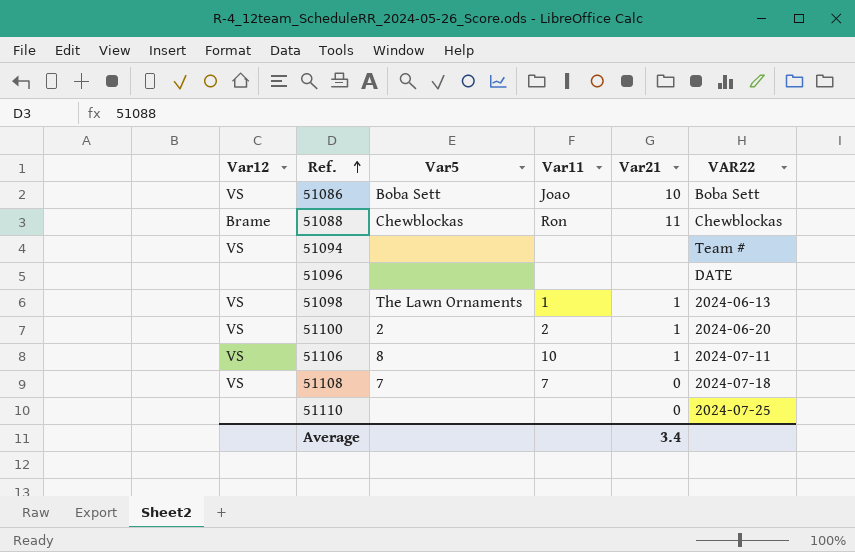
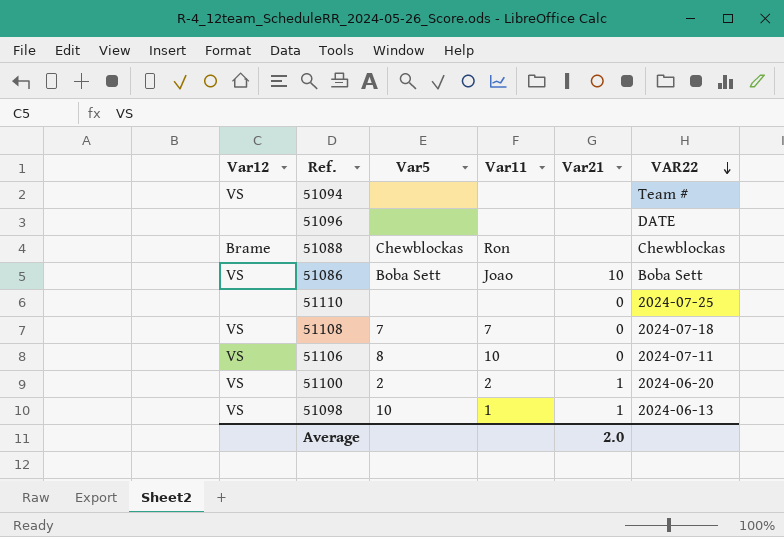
row order: Ref. ascending -> VAR22 descending
51088 | Var21: 11 -> none
51106 | Var21: 1 -> 0
51098 | Var5: The Lawn Ornaments -> 10
Average | Var21: 3.4 -> 2.0

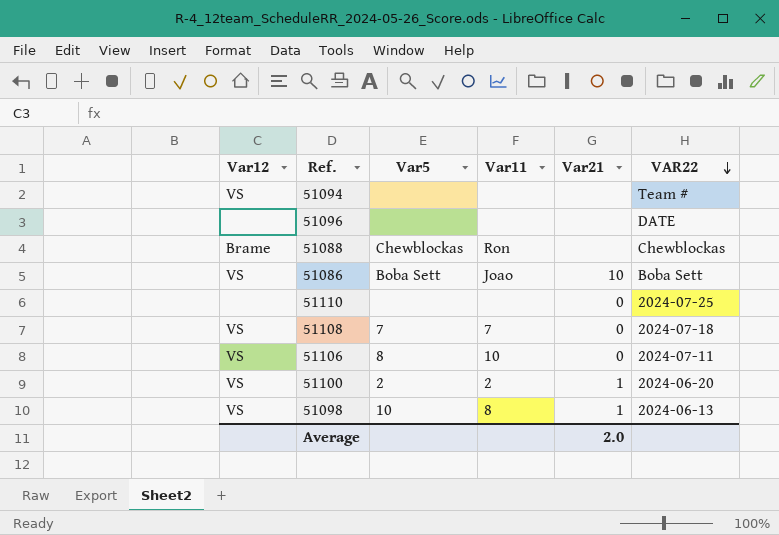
51098 | Var11: 1 -> 8

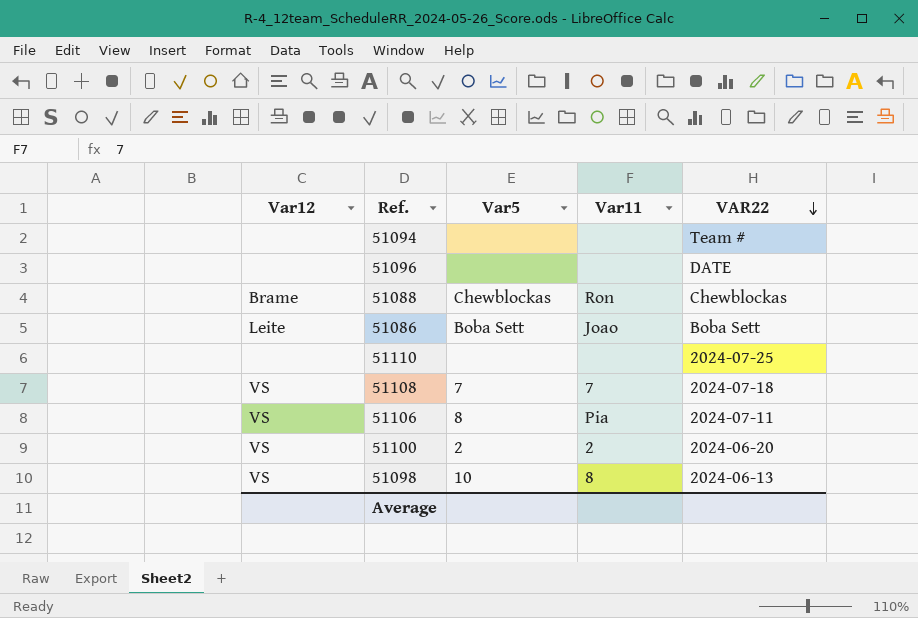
column Var21 | position: 5 -> none
51094 | Var12: VS -> none
51086 | Var12: VS -> Leite
51106 | Var11: 10 -> Pia

